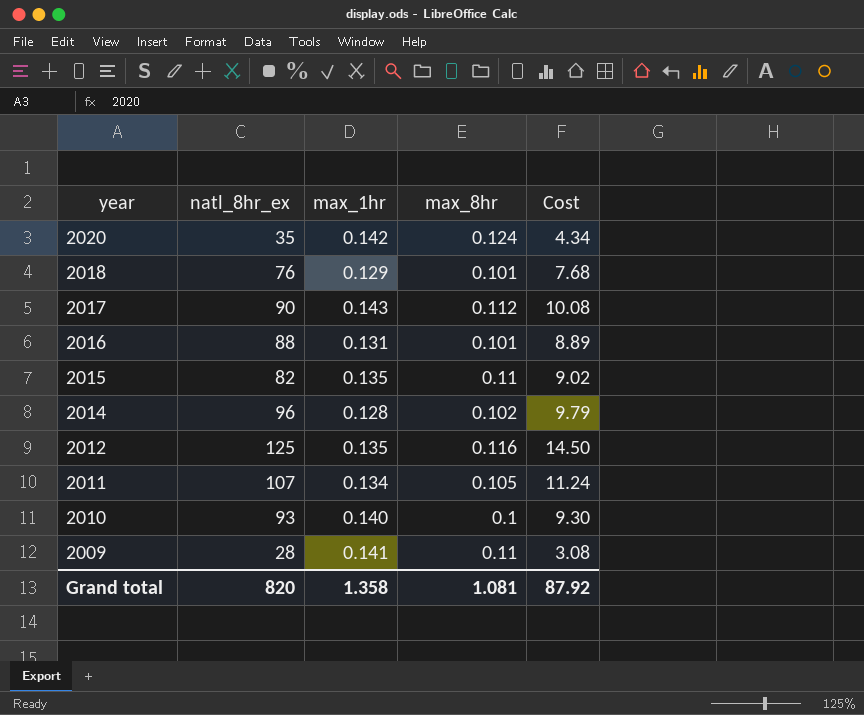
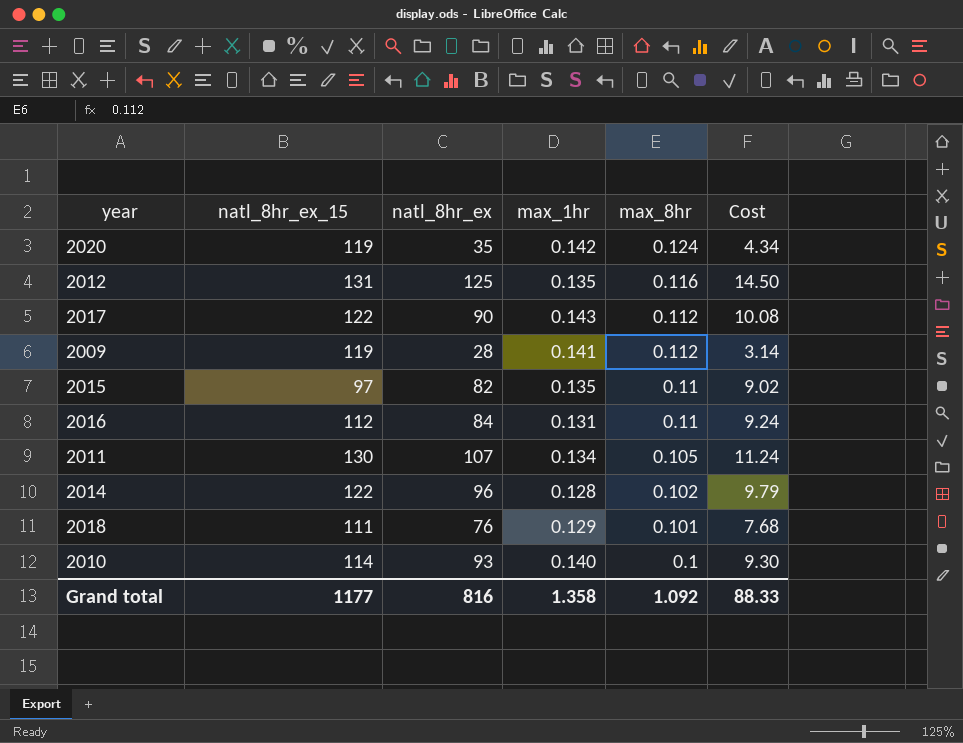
row order: year descending -> max_8hr descending
column natl_8hr_ex_15 | position: none -> 2
2009 | max_8hr: 0.11 -> 0.112
2009 | Cost: 3.08 -> 3.14
2016 | natl_8hr_ex: 88 -> 84
2016 | max_8hr: 0.101 -> 0.11
2016 | Cost: 8.89 -> 9.24
Grand total | natl_8hr_ex: 820 -> 816
Grand total | max_8hr: 1.081 -> 1.092
Grand total | Cost: 87.92 -> 88.33

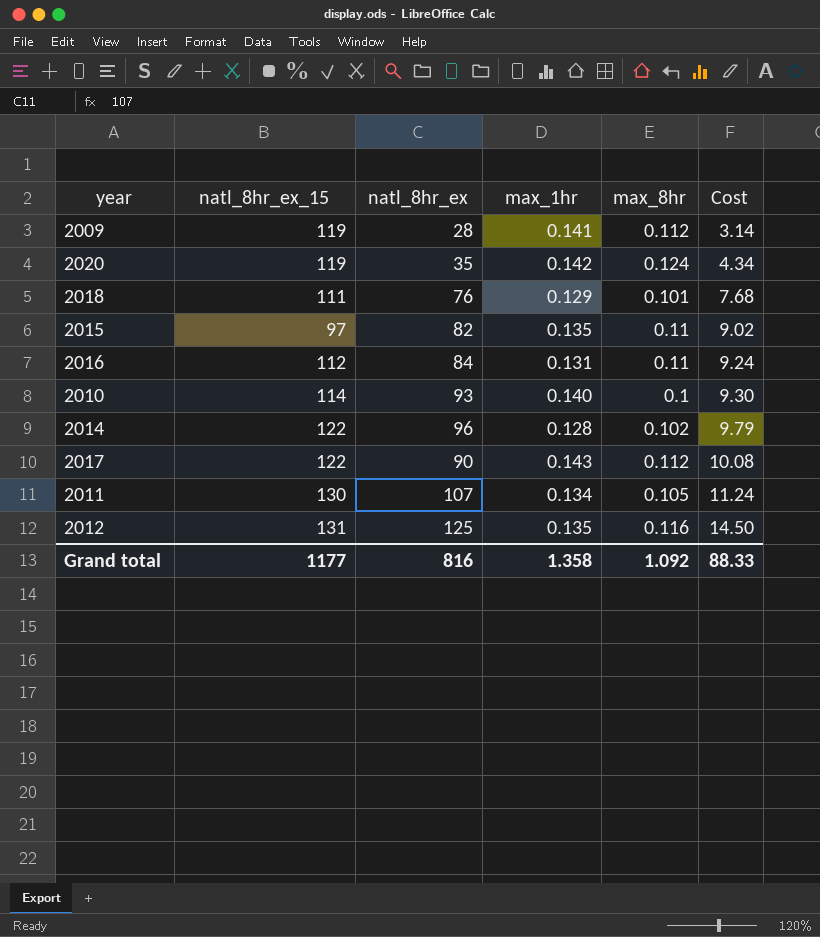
row order: max_8hr descending -> Cost ascending

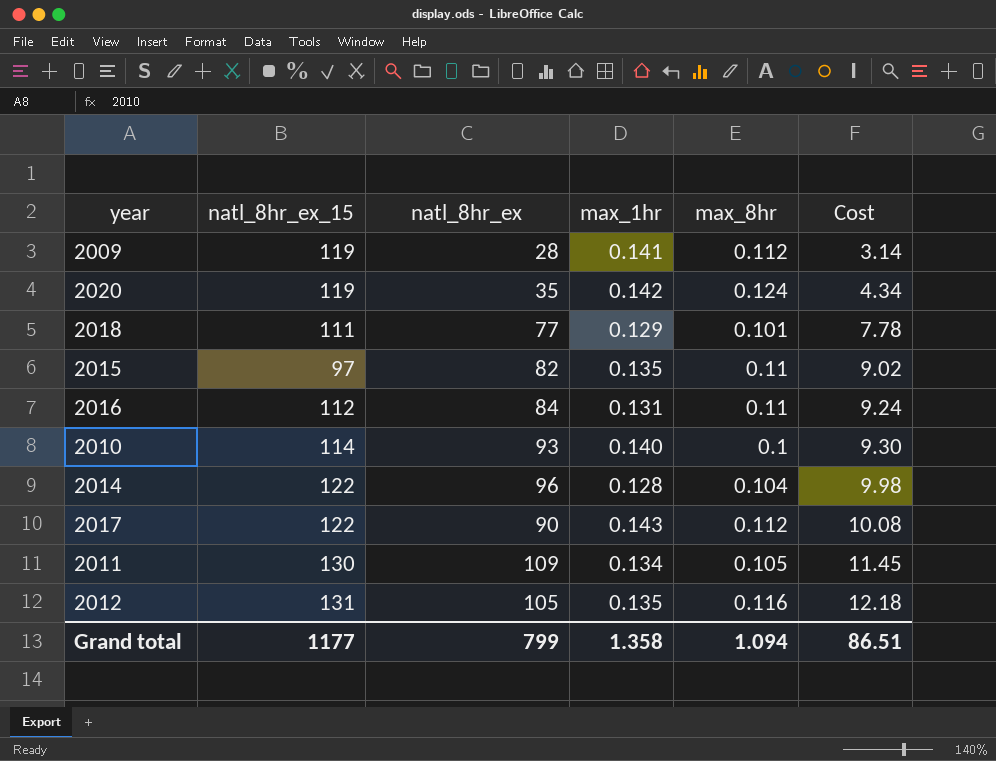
2018 | natl_8hr_ex: 76 -> 77
2018 | Cost: 7.68 -> 7.78
2014 | max_8hr: 0.102 -> 0.104
2014 | Cost: 9.79 -> 9.98
2011 | natl_8hr_ex: 107 -> 109
2011 | Cost: 11.24 -> 11.45
2012 | natl_8hr_ex: 125 -> 105
2012 | Cost: 14.50 -> 12.18
Grand total | natl_8hr_ex: 816 -> 799
Grand total | max_8hr: 1.092 -> 1.094
Grand total | Cost: 88.33 -> 86.51

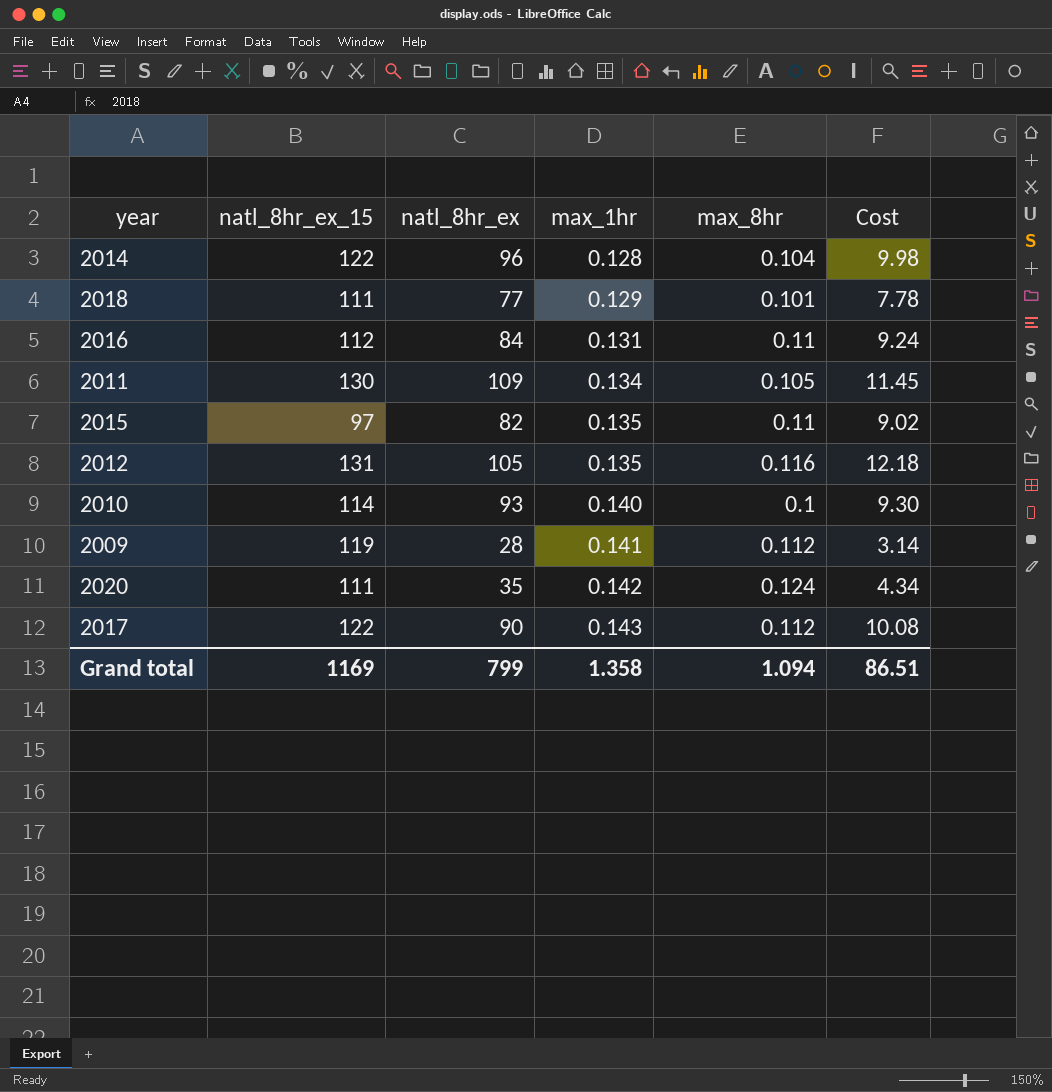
row order: Cost ascending -> max_1hr ascending
2020 | natl_8hr_ex_15: 119 -> 111
Grand total | natl_8hr_ex_15: 1177 -> 1169

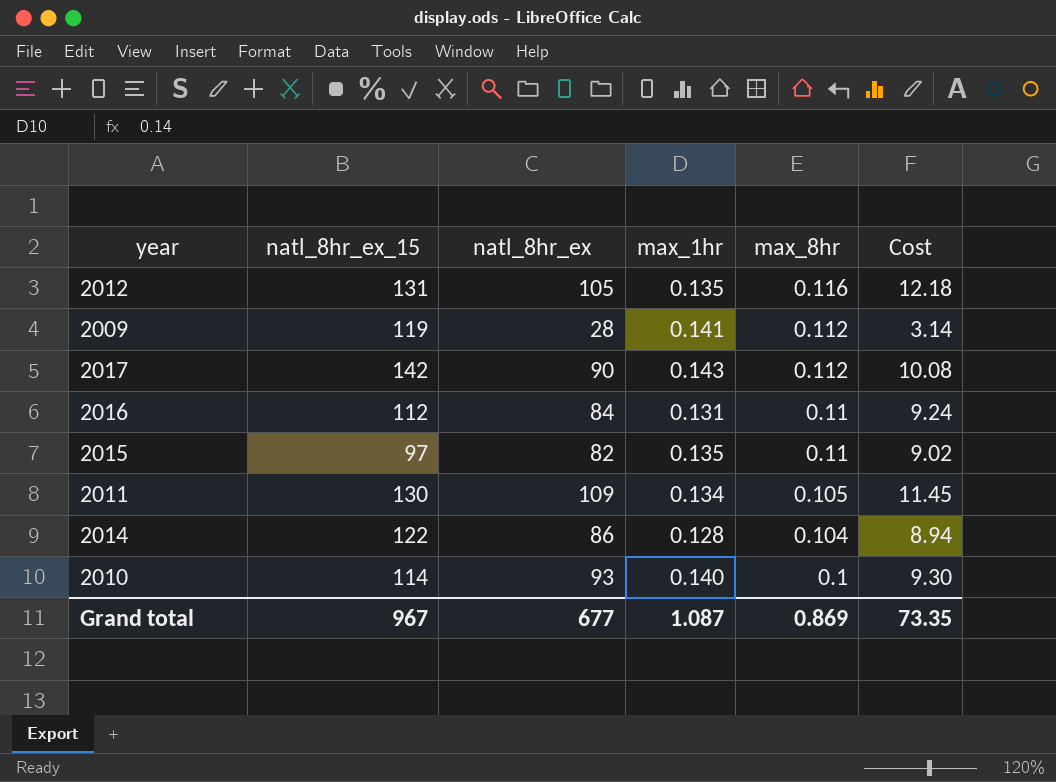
row order: max_1hr ascending -> max_8hr descending
row 2018: 111 | 77 | 0.129 | 0.101 | 7.78 -> none
row 2020: 111 | 35 | 0.142 | 0.124 | 4.34 -> none
2017 | natl_8hr_ex_15: 122 -> 142
2014 | natl_8hr_ex: 96 -> 86
2014 | Cost: 9.98 -> 8.94
Grand total | natl_8hr_ex_15: 1169 -> 967
Grand total | natl_8hr_ex: 799 -> 677
Grand total | max_1hr: 1.358 -> 1.087
Grand total | max_8hr: 1.094 -> 0.869
Grand total | Cost: 86.51 -> 73.35

